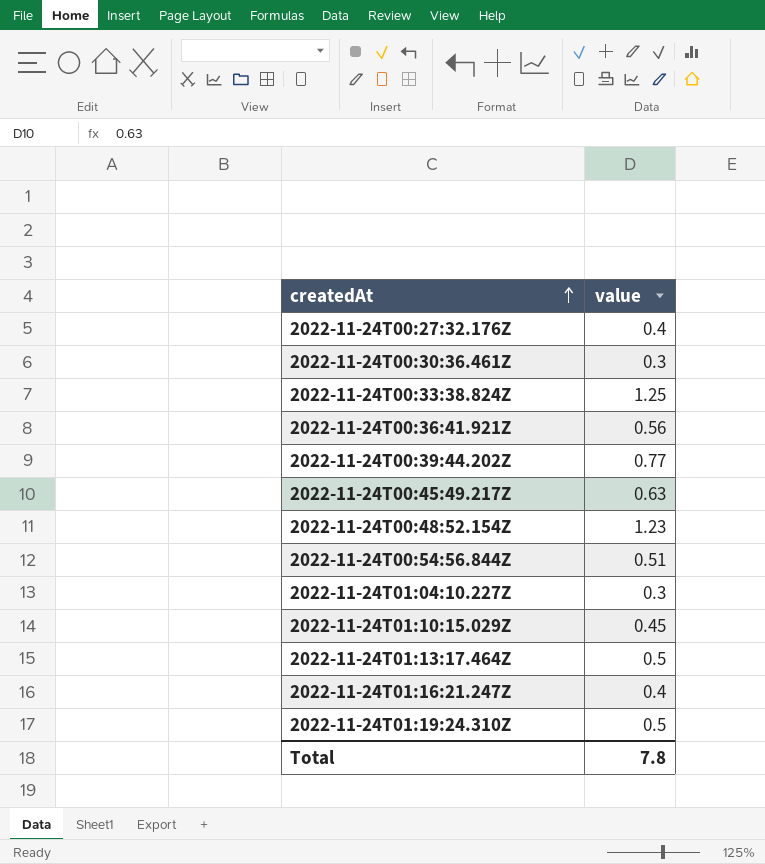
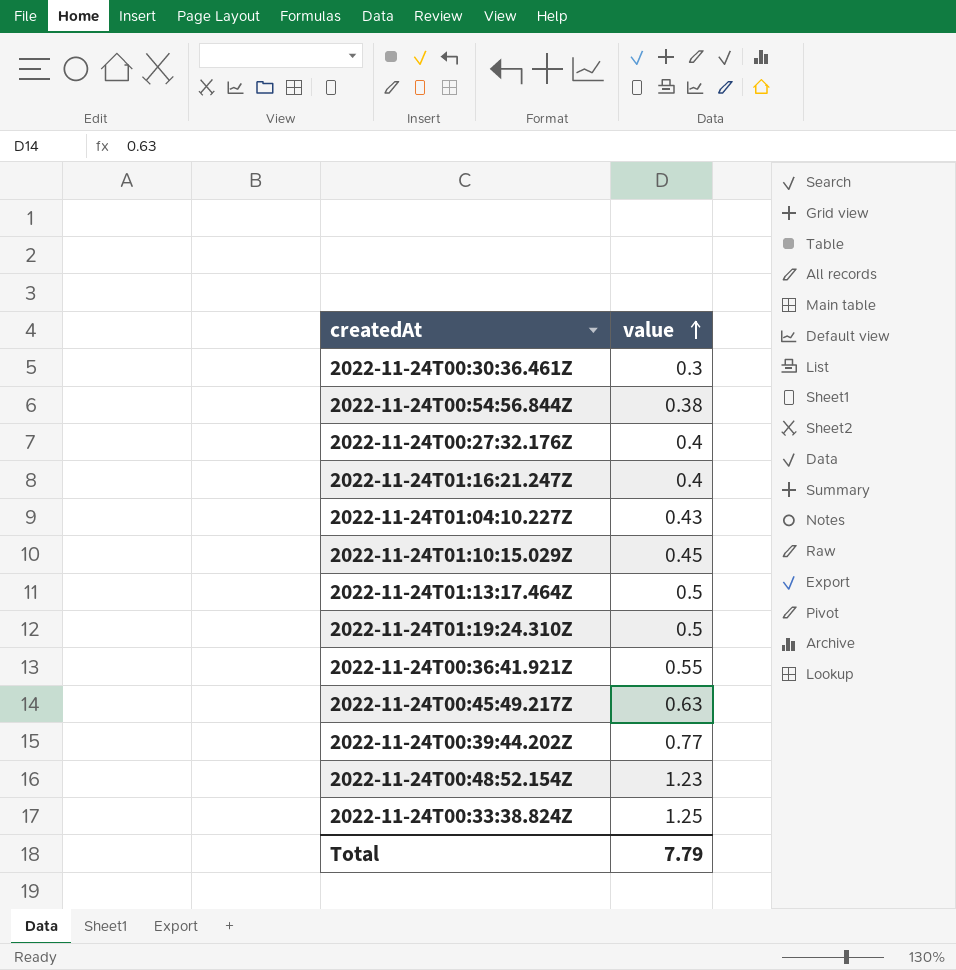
row order: createdAt ascending -> value ascending
2022-11-24T00:54:56.844Z | value: 0.51 -> 0.38
2022-11-24T01:04:10.227Z | value: 0.3 -> 0.43
2022-11-24T00:36:41.921Z | value: 0.56 -> 0.55
Total | value: 7.8 -> 7.79

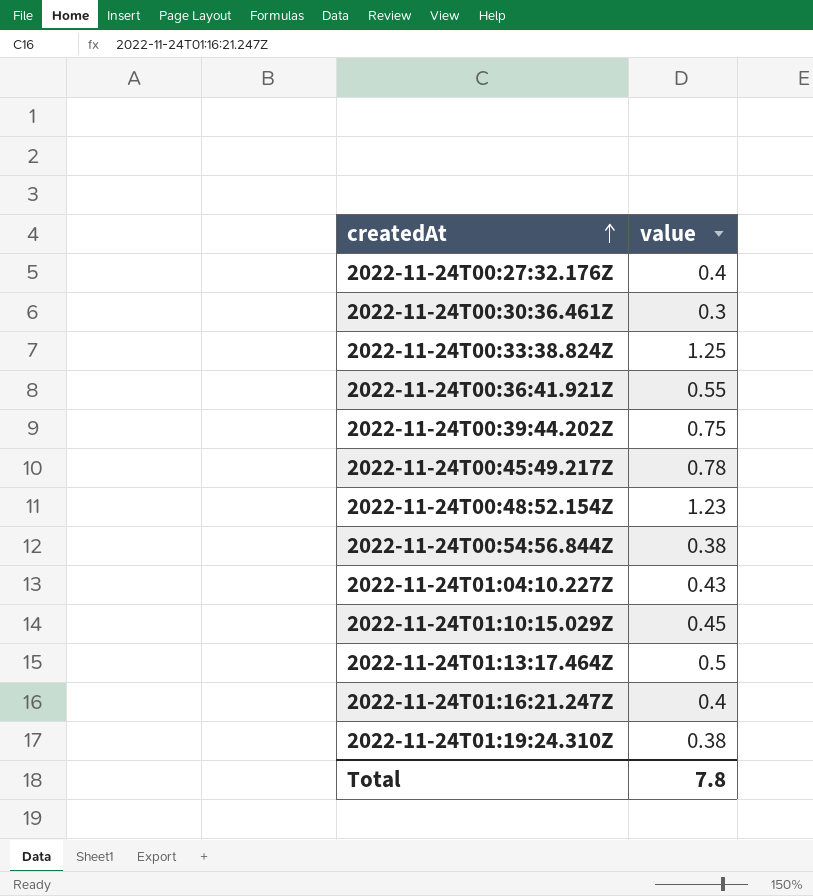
row order: value ascending -> createdAt ascending
2022-11-24T00:39:44.202Z | value: 0.77 -> 0.75
2022-11-24T00:45:49.217Z | value: 0.63 -> 0.78
2022-11-24T01:19:24.310Z | value: 0.5 -> 0.38
Total | value: 7.79 -> 7.8

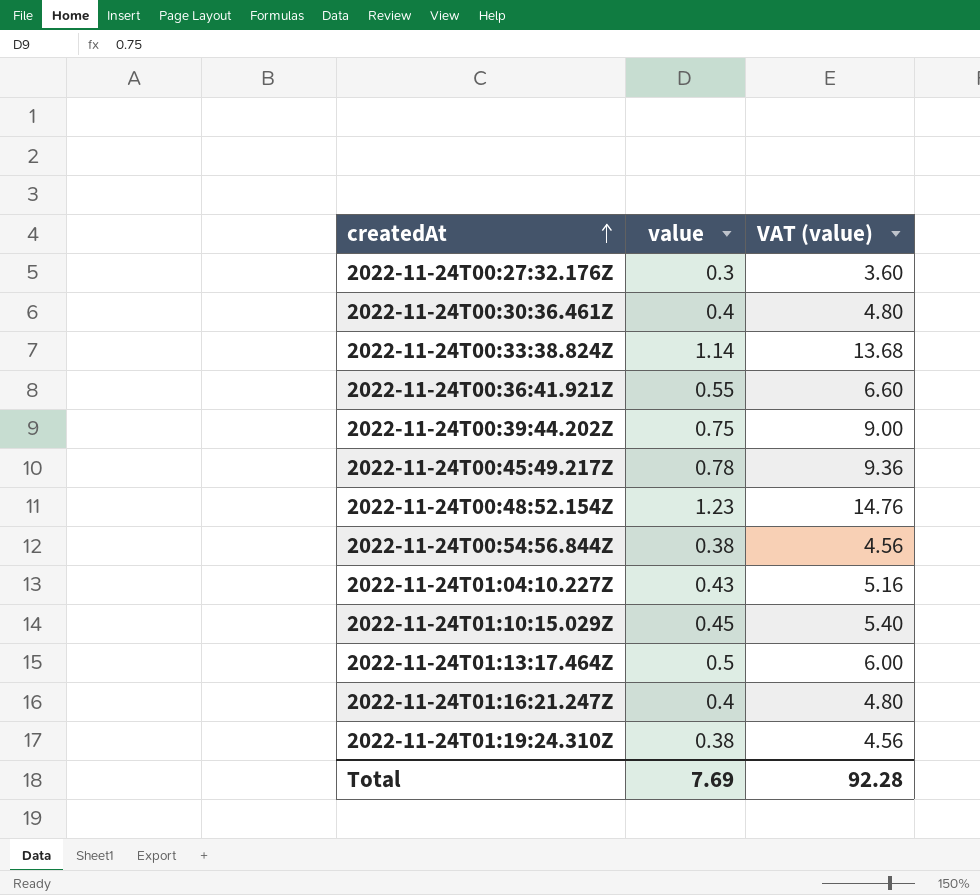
column VAT (value) | formula: none -> [value] * 12
2022-11-24T00:27:32.176Z | value: 0.4 -> 0.3
2022-11-24T00:30:36.461Z | value: 0.3 -> 0.4
2022-11-24T00:33:38.824Z | value: 1.25 -> 1.14
Total | value: 7.8 -> 7.69

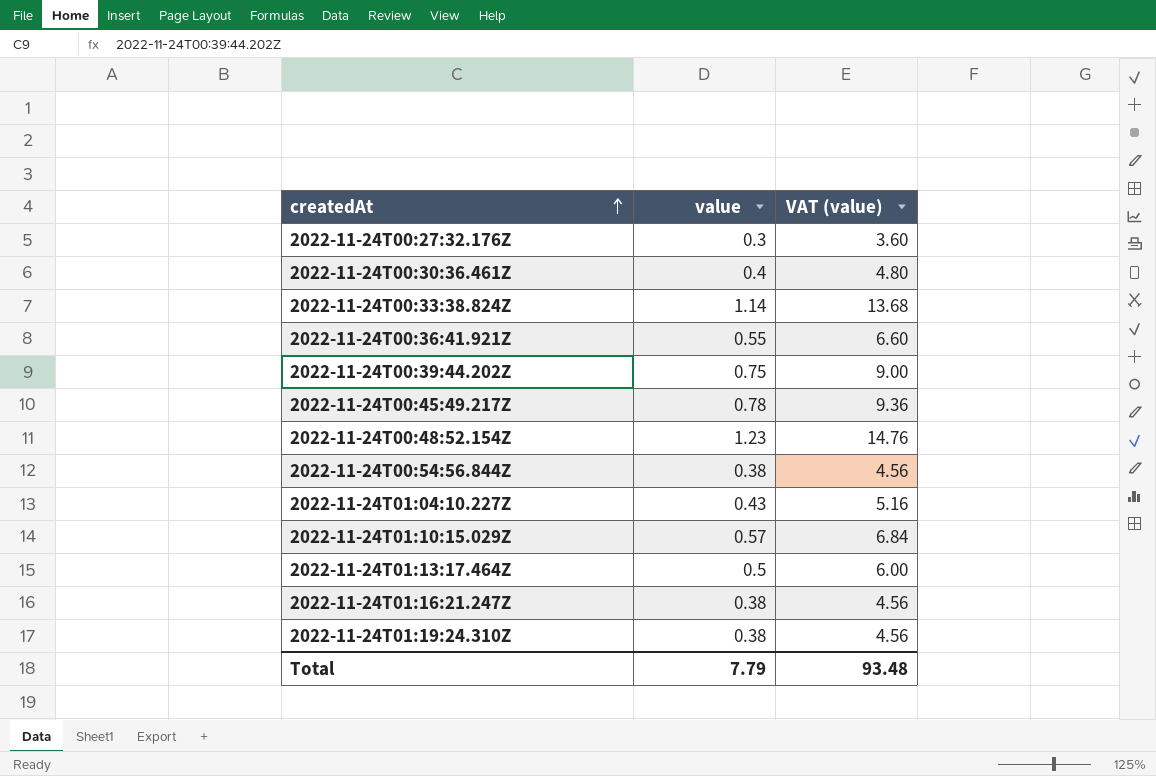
2022-11-24T01:10:15.029Z | value: 0.45 -> 0.57
2022-11-24T01:10:15.029Z | VAT (value): 5.40 -> 6.84
2022-11-24T01:16:21.247Z | value: 0.4 -> 0.38
2022-11-24T01:16:21.247Z | VAT (value): 4.80 -> 4.56
Total | value: 7.69 -> 7.79
Total | VAT (value): 92.28 -> 93.48

